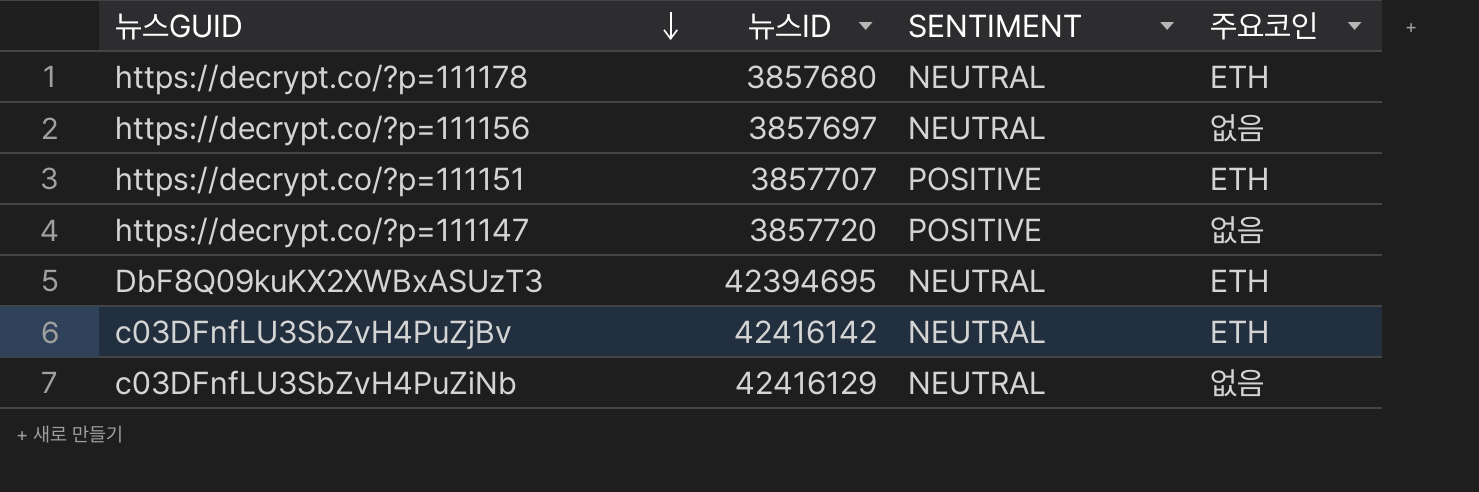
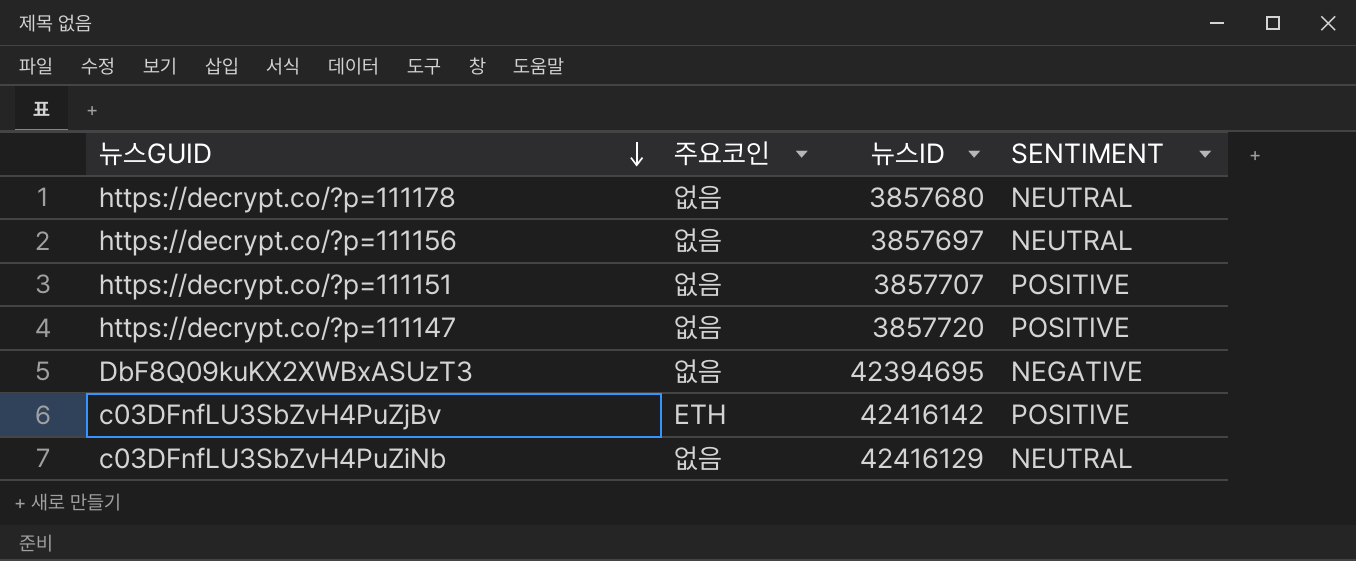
column 주요코인 | position: 4 -> 2
https://decrypt.co/?p=111178 | 주요코인: ETH -> 없음
https://decrypt.co/?p=111151 | 주요코인: ETH -> 없음
DbF8Q09kuKX2XWBxASUzT3 | 주요코인: ETH -> 없음
DbF8Q09kuKX2XWBxASUzT3 | SENTIMENT: NEUTRAL -> NEGATIVE
c03DFnfLU3SbZvH4PuZjBv | SENTIMENT: NEUTRAL -> POSITIVE

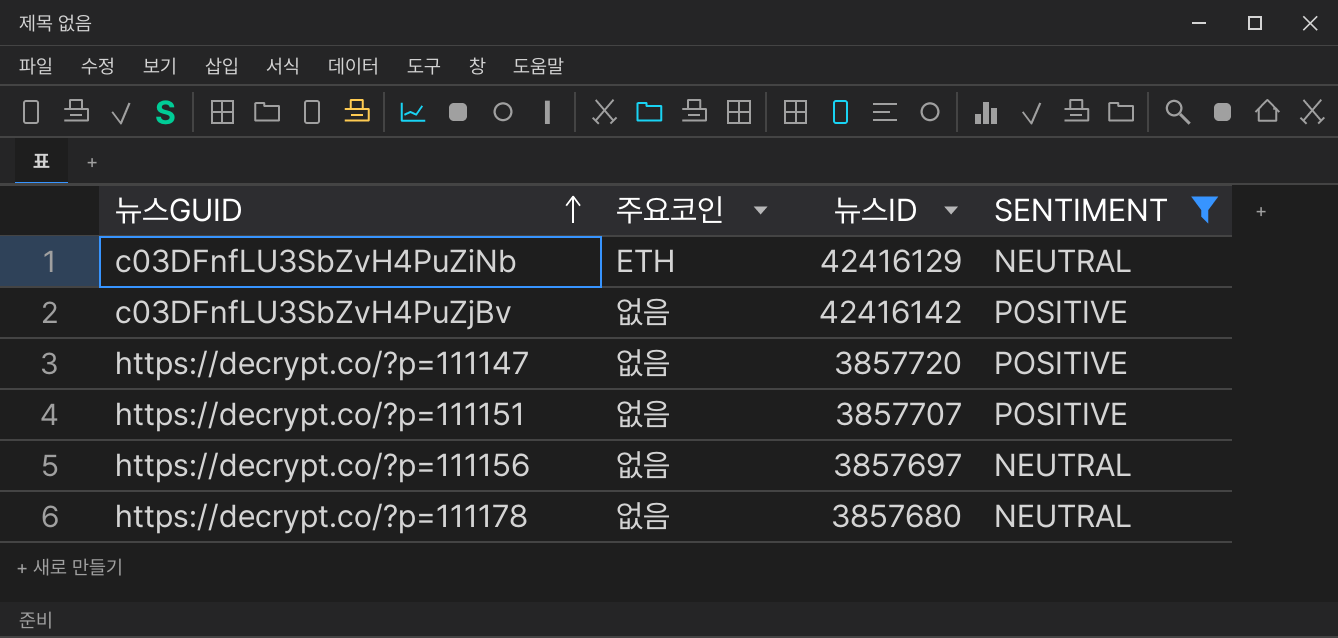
filter: none -> SENTIMENT != NEGATIVE
row order: 뉴스GUID descending -> 뉴스GUID ascending
c03DFnfLU3SbZvH4PuZiNb | 주요코인: 없음 -> ETH
c03DFnfLU3SbZvH4PuZjBv | 주요코인: ETH -> 없음

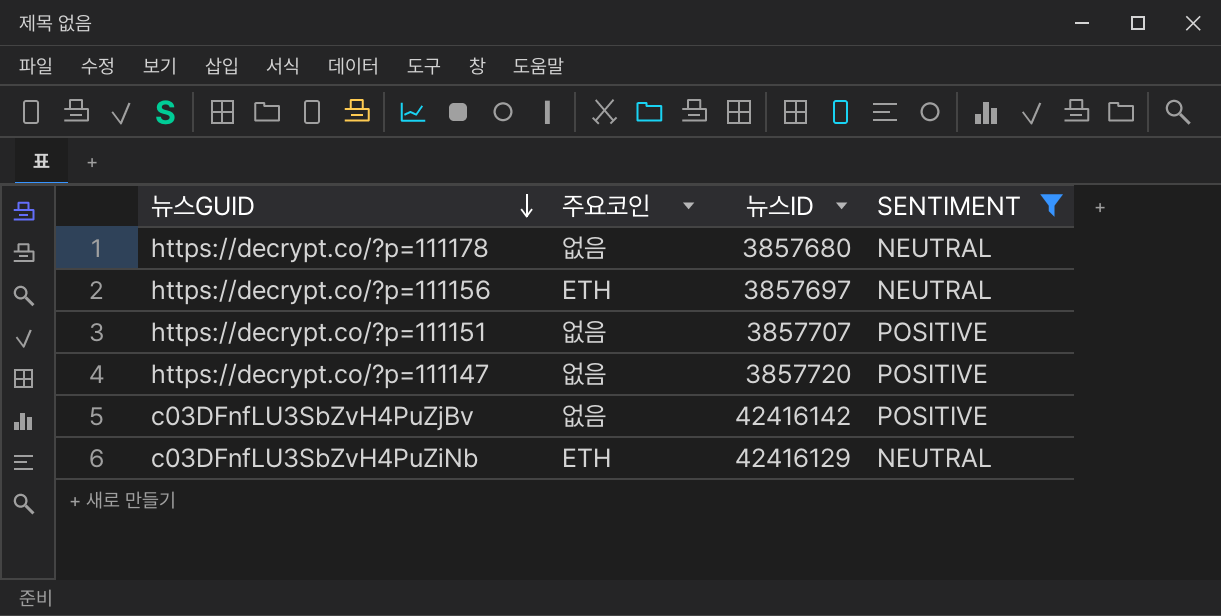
row order: 뉴스GUID ascending -> 뉴스GUID descending
https://decrypt.co/?p=111156 | 주요코인: 없음 -> ETH

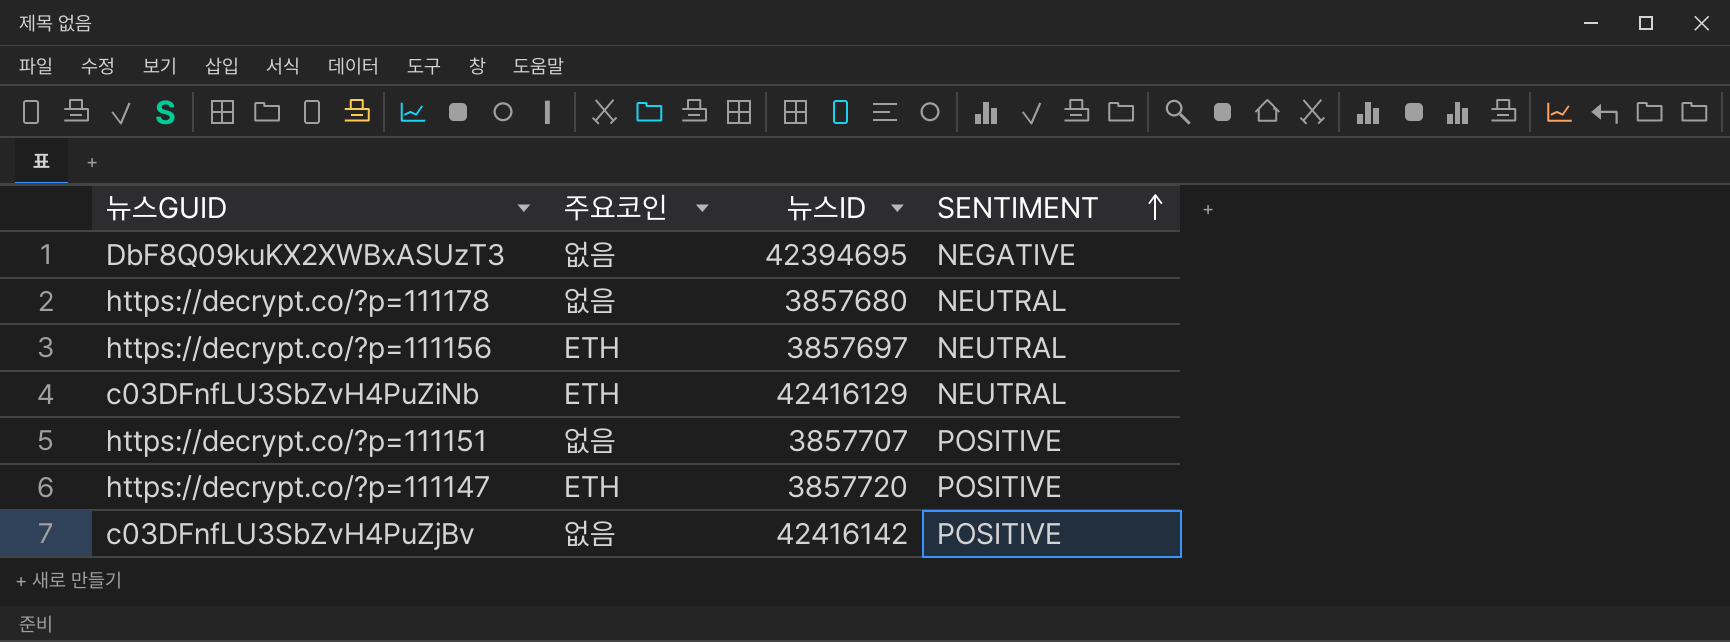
filter: SENTIMENT != NEGATIVE -> none
row order: 뉴스GUID descending -> SENTIMENT ascending
https://decrypt.co/?p=111147 | 주요코인: 없음 -> ETH

